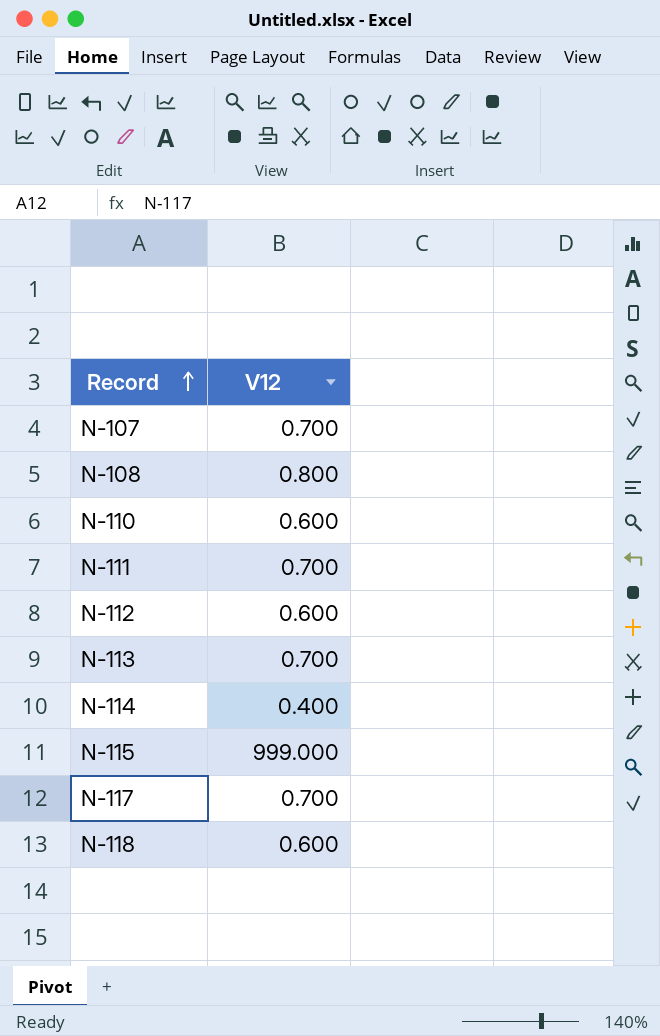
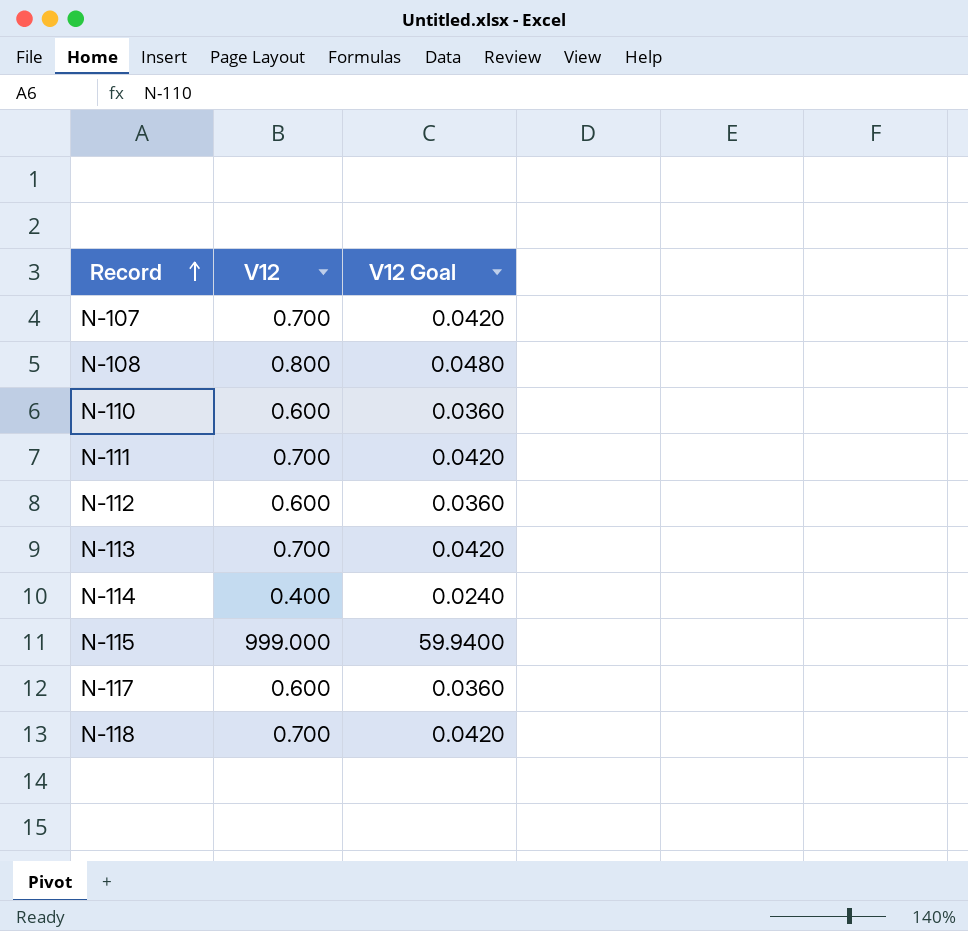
column V12 Goal | formula: none -> [V12] * 0.06
N-117 | V12: 0.700 -> 0.600
N-118 | V12: 0.600 -> 0.700

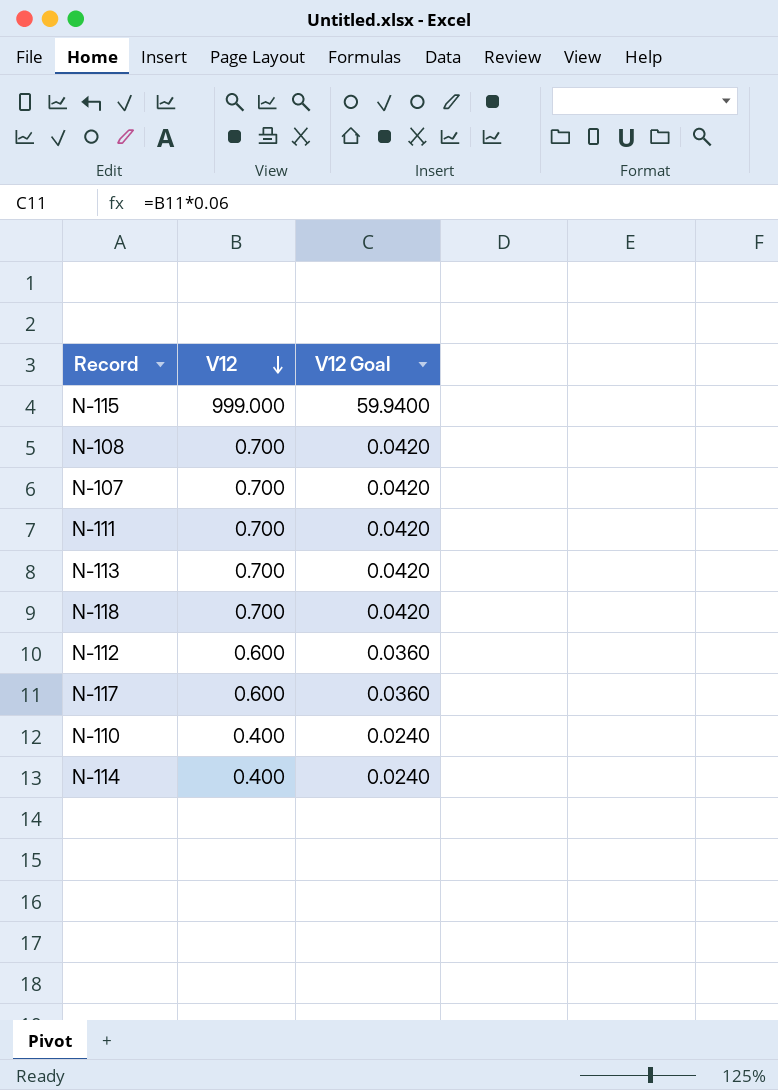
row order: Record ascending -> V12 descending
N-108 | V12: 0.800 -> 0.700
N-108 | V12 Goal: 0.0480 -> 0.0420
N-110 | V12: 0.600 -> 0.400
N-110 | V12 Goal: 0.0360 -> 0.0240

